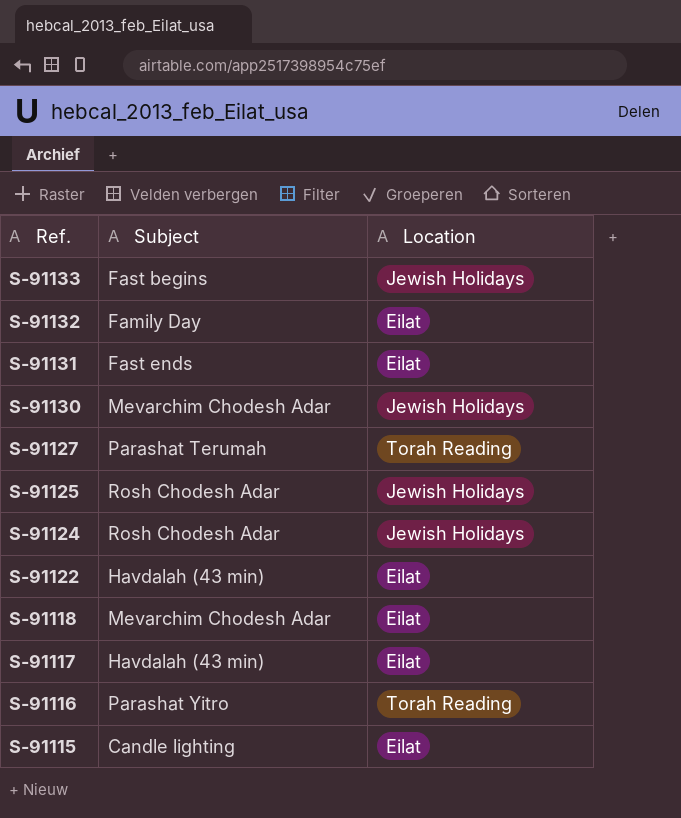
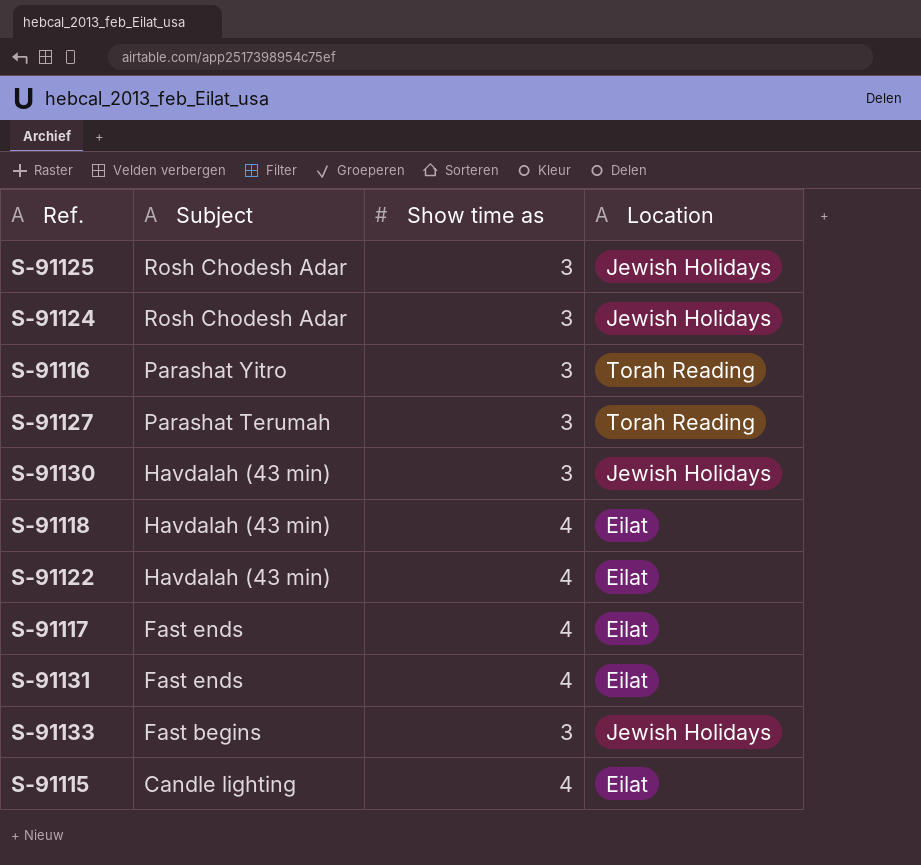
row order: Ref. descending -> Subject descending
column Show time as | position: none -> 3
row S-91132: Family Day | Eilat -> none
S-91130 | Subject: Mevarchim Chodesh Adar -> Havdalah (43 min)
S-91118 | Subject: Mevarchim Chodesh Adar -> Havdalah (43 min)
S-91117 | Subject: Havdalah (43 min) -> Fast ends

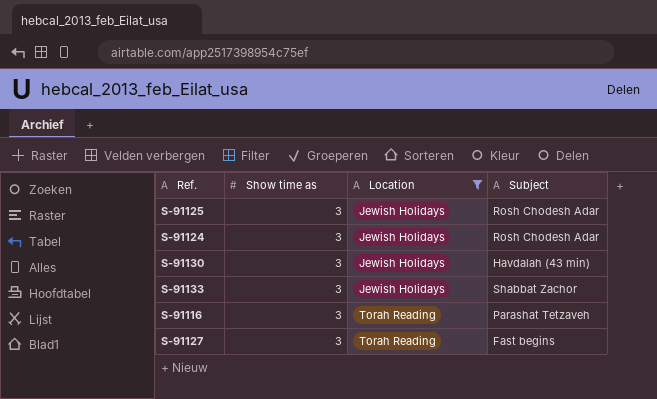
filter: none -> Location != Eilat
row order: Subject descending -> Location ascending
column Subject | position: 2 -> 4
S-91133 | Subject: Fast begins -> Shabbat Zachor
S-91116 | Subject: Parashat Yitro -> Parashat Tetzaveh
S-91127 | Subject: Parashat Terumah -> Fast begins

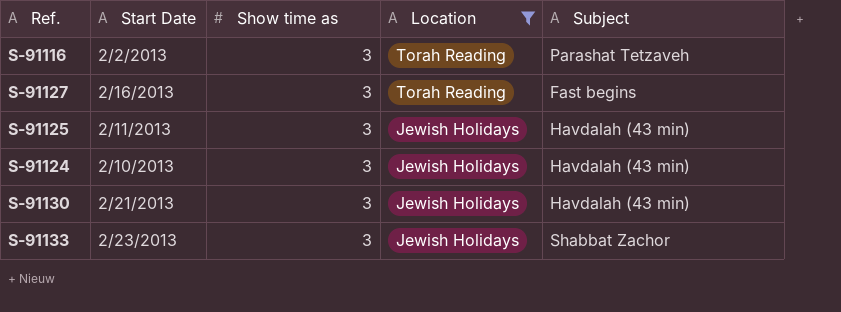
row order: Location ascending -> Location descending
column Start Date | position: none -> 2
S-91125 | Subject: Rosh Chodesh Adar -> Havdalah (43 min)
S-91124 | Subject: Rosh Chodesh Adar -> Havdalah (43 min)

